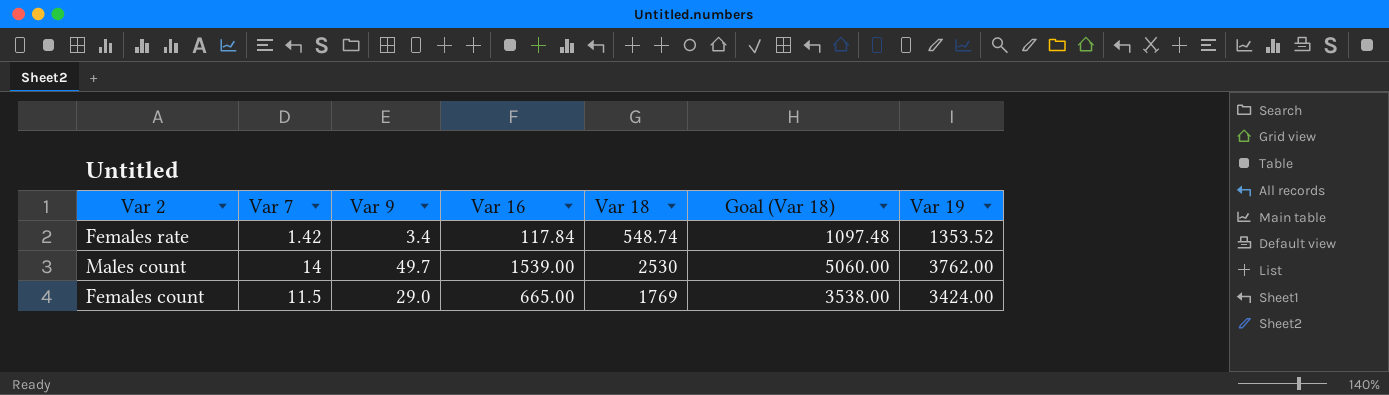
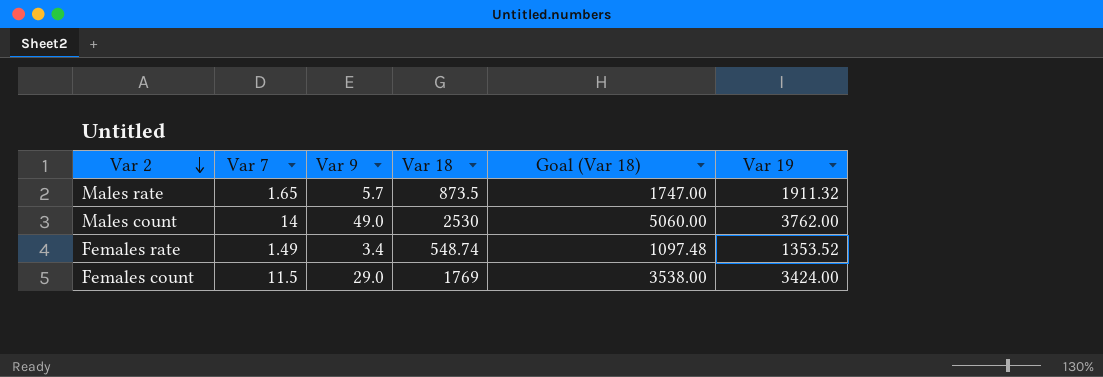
row order: none -> Var 2 descending
column Var 16 | position: 4 -> none
row Males rate: none -> 1.65 | 5.7 | 873.5 | 1747.00 | 1911.32
Males count | Var 9: 49.7 -> 49.0
Females rate | Var 7: 1.42 -> 1.49

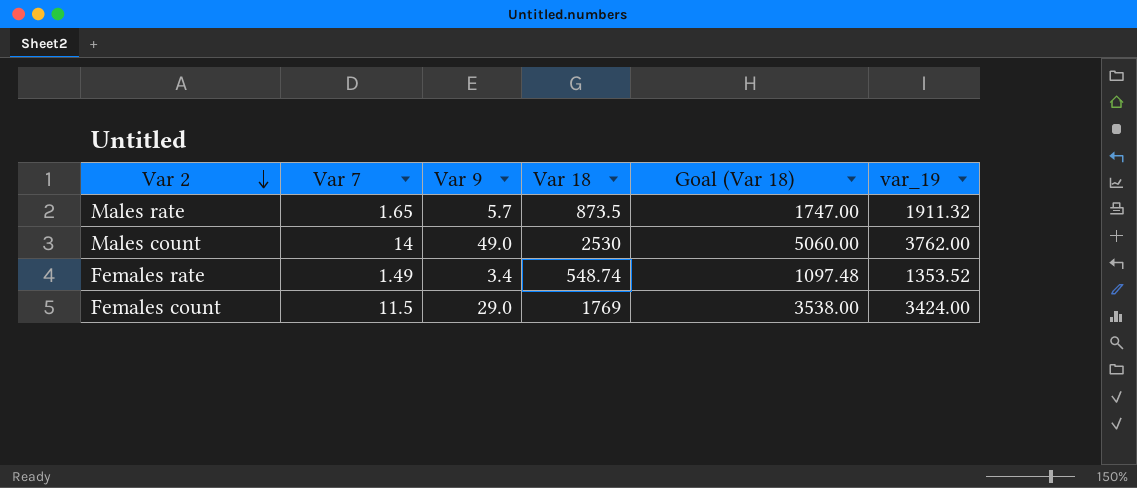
column name: Var 19 -> var_19

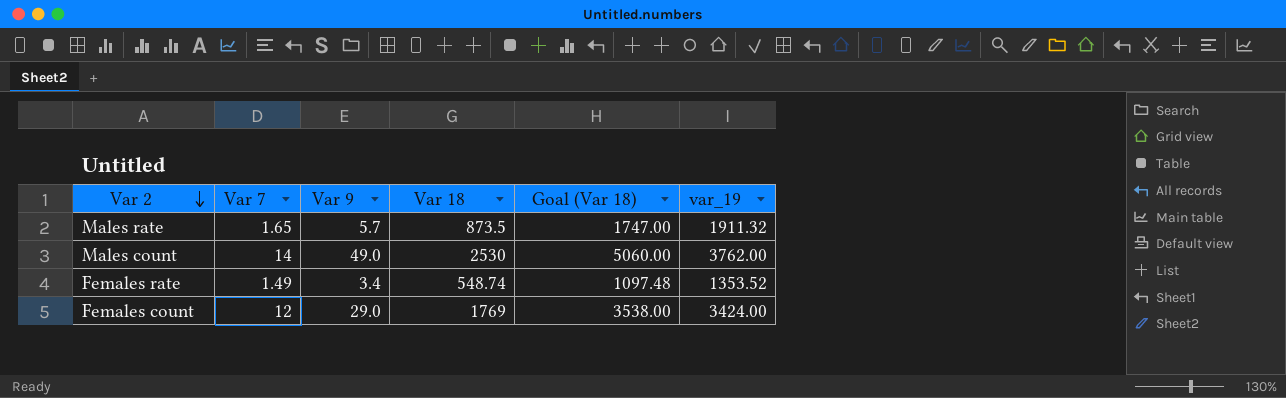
Females count | Var 7: 11.5 -> 12

